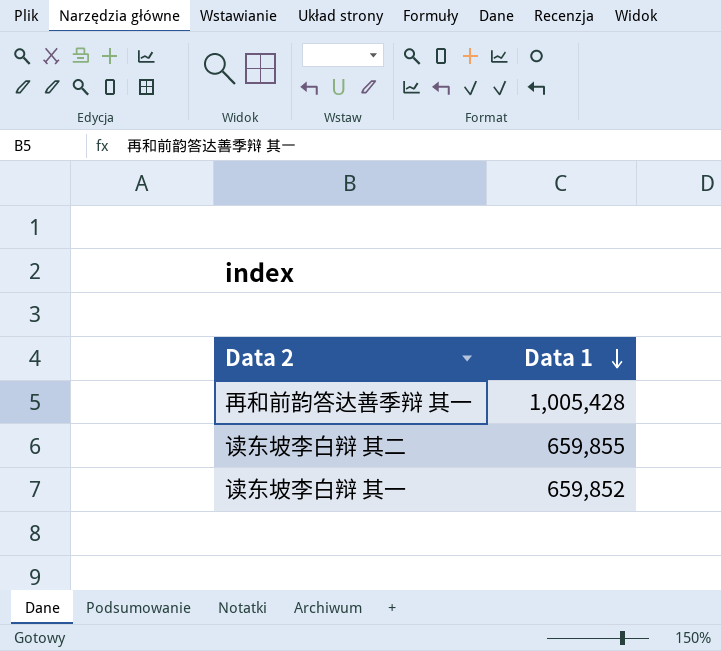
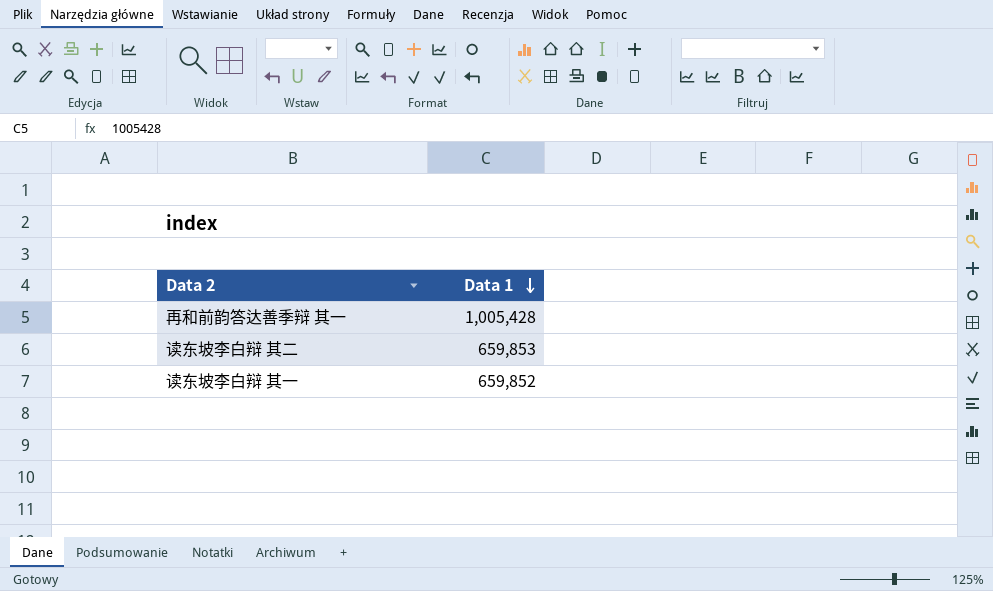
读东坡李白辩 其二 | Data 1: 659,855 -> 659,853

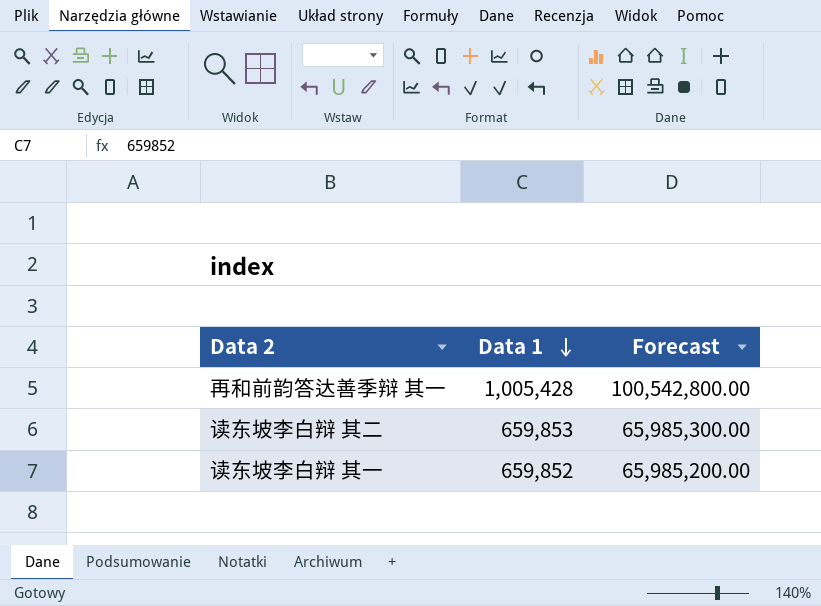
column Forecast | formula: none -> [Data 1] * 100

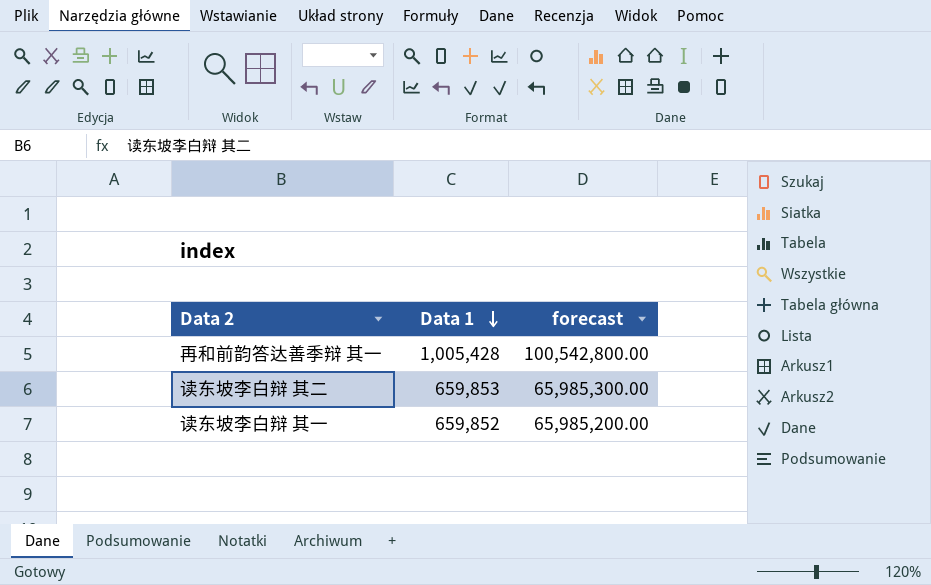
column name: Forecast -> forecast

